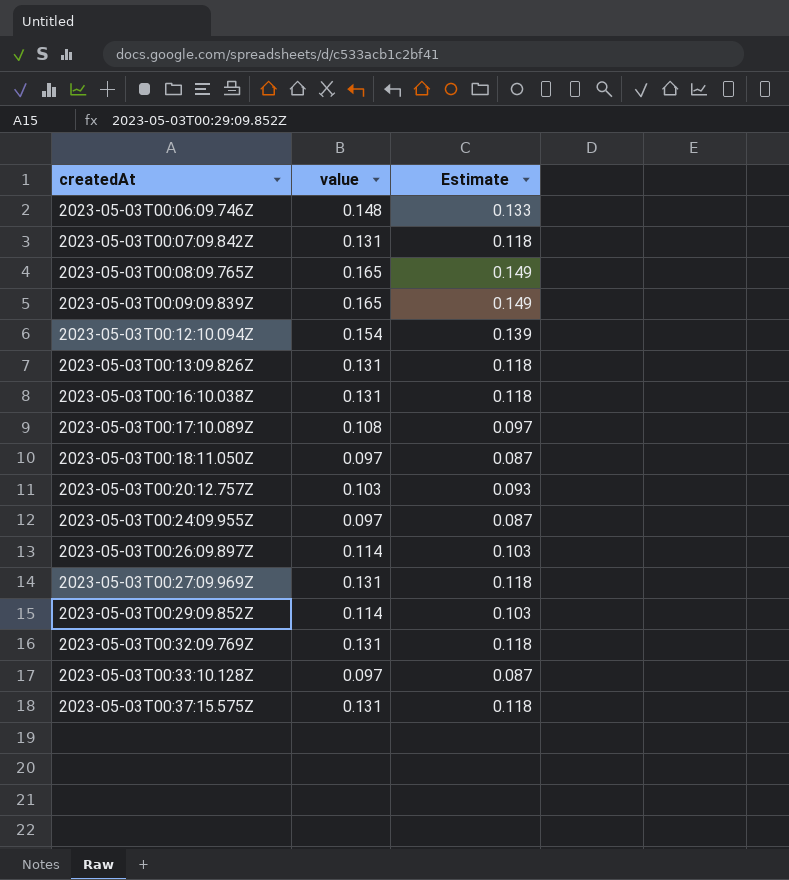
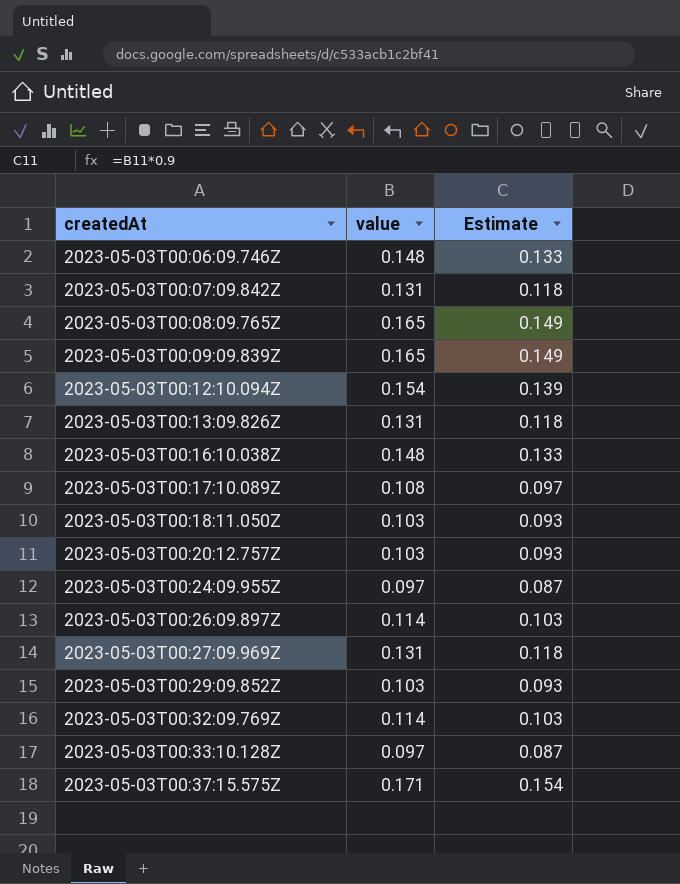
2023-05-03T00:16:10.038Z | value: 0.131 -> 0.148
2023-05-03T00:16:10.038Z | Estimate: 0.118 -> 0.133
2023-05-03T00:18:11.050Z | value: 0.097 -> 0.103
2023-05-03T00:18:11.050Z | Estimate: 0.087 -> 0.093
2023-05-03T00:29:09.852Z | value: 0.114 -> 0.103
2023-05-03T00:29:09.852Z | Estimate: 0.103 -> 0.093
2023-05-03T00:32:09.769Z | value: 0.131 -> 0.114
2023-05-03T00:32:09.769Z | Estimate: 0.118 -> 0.103
2023-05-03T00:37:15.575Z | value: 0.131 -> 0.171
2023-05-03T00:37:15.575Z | Estimate: 0.118 -> 0.154

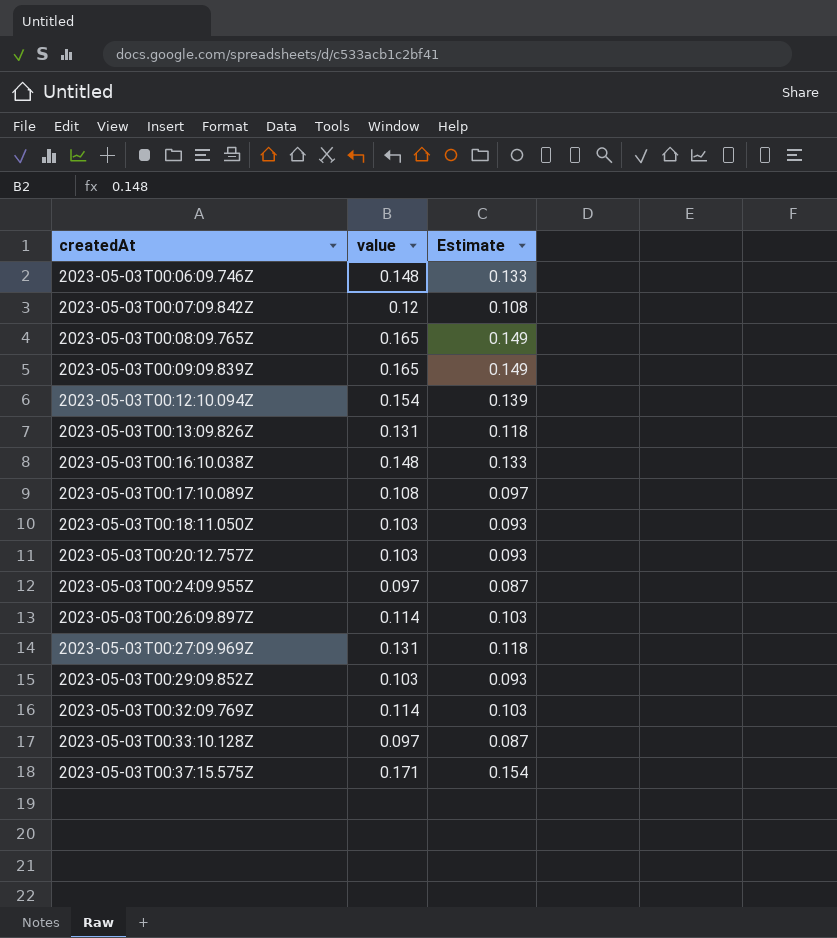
2023-05-03T00:07:09.842Z | value: 0.131 -> 0.12
2023-05-03T00:07:09.842Z | Estimate: 0.118 -> 0.108

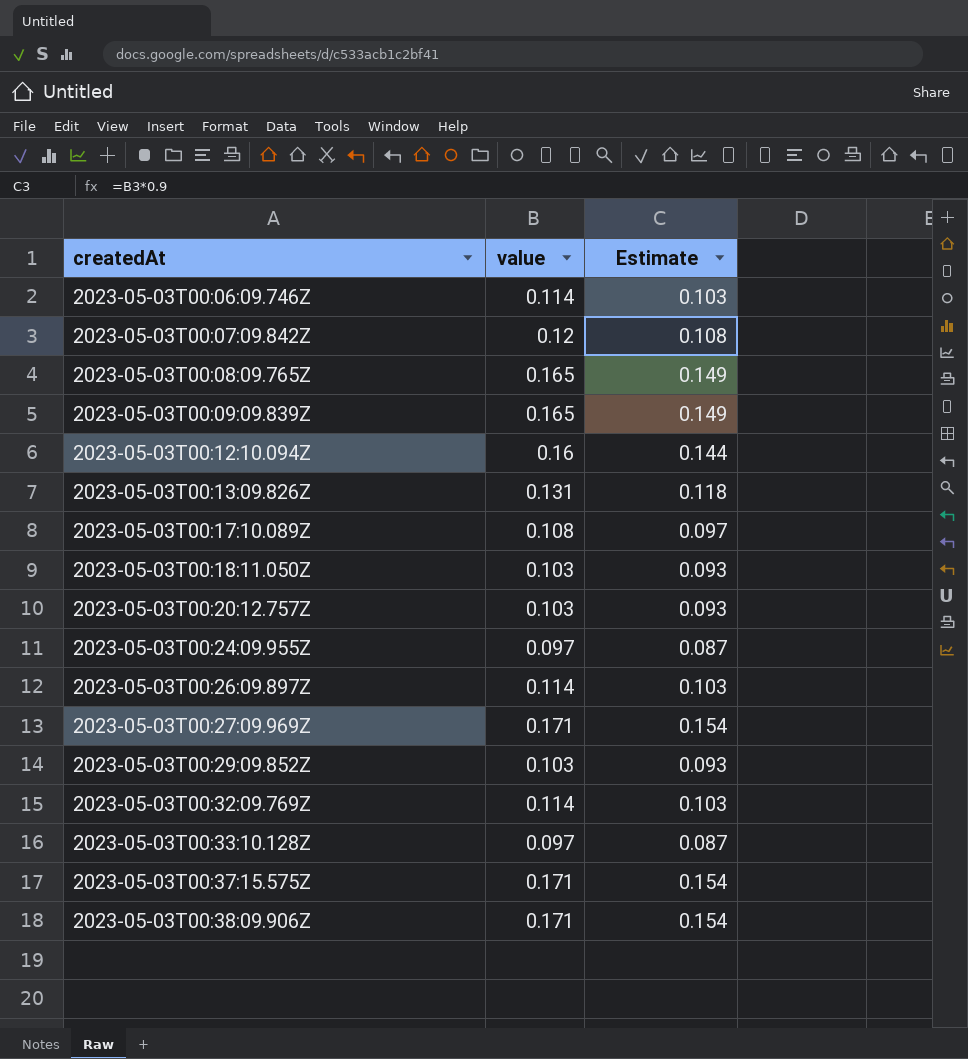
row 2023-05-03T00:16:10.038Z: 0.148 | 0.133 -> none
2023-05-03T00:06:09.746Z | value: 0.148 -> 0.114
2023-05-03T00:06:09.746Z | Estimate: 0.133 -> 0.103
2023-05-03T00:12:10.094Z | value: 0.154 -> 0.16
2023-05-03T00:12:10.094Z | Estimate: 0.139 -> 0.144
2023-05-03T00:27:09.969Z | value: 0.131 -> 0.171
2023-05-03T00:27:09.969Z | Estimate: 0.118 -> 0.154
row 2023-05-03T00:38:09.906Z: none -> 0.171 | 0.154

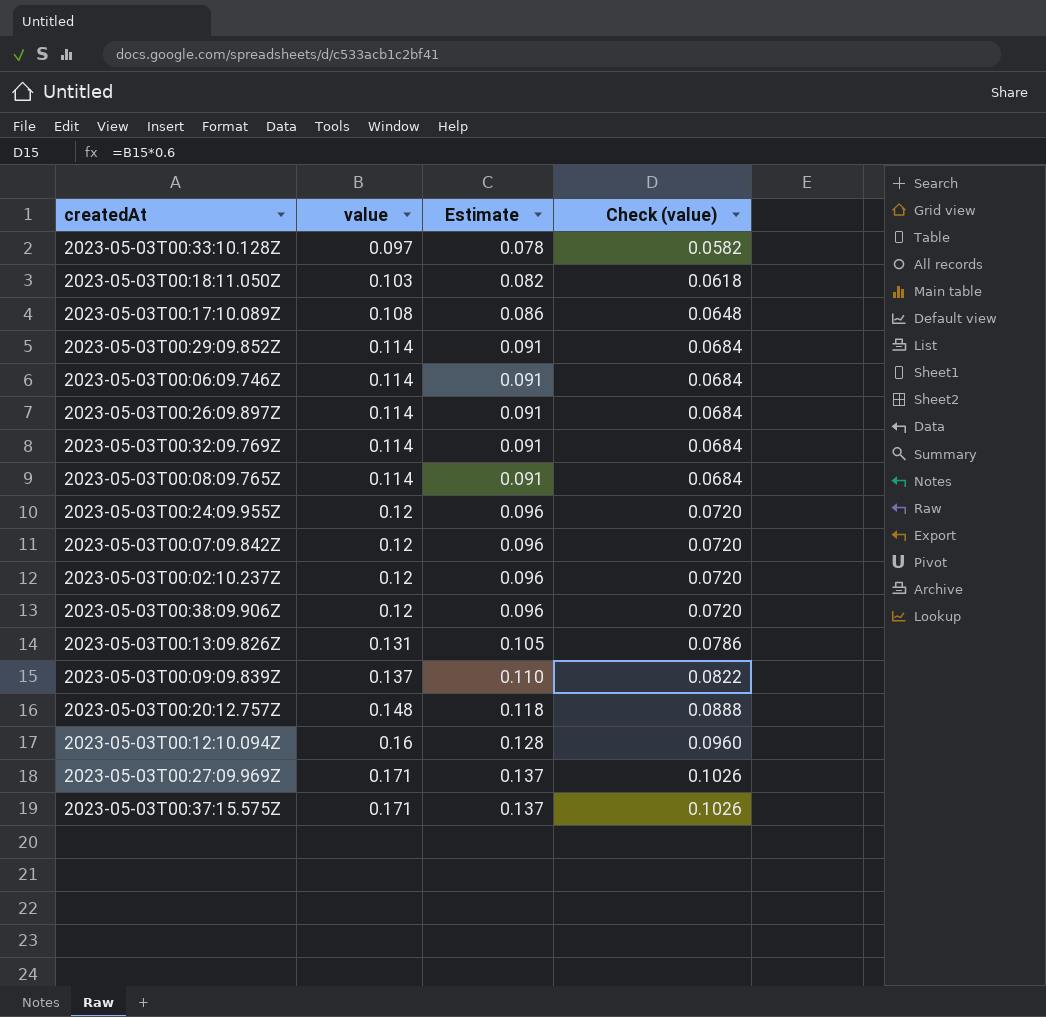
row order: createdAt ascending -> value ascending
column Estimate | formula: [value] * 0.9 -> [value] * 0.8
column Check (value) | formula: none -> [value] * 0.6
2023-05-03T00:29:09.852Z | value: 0.103 -> 0.114
2023-05-03T00:08:09.765Z | value: 0.165 -> 0.114
2023-05-03T00:24:09.955Z | value: 0.097 -> 0.12
row 2023-05-03T00:02:10.237Z: none -> 0.12 | 0.096 | 0.0720
2023-05-03T00:38:09.906Z | value: 0.171 -> 0.12
2023-05-03T00:09:09.839Z | value: 0.165 -> 0.137
2023-05-03T00:20:12.757Z | value: 0.103 -> 0.148

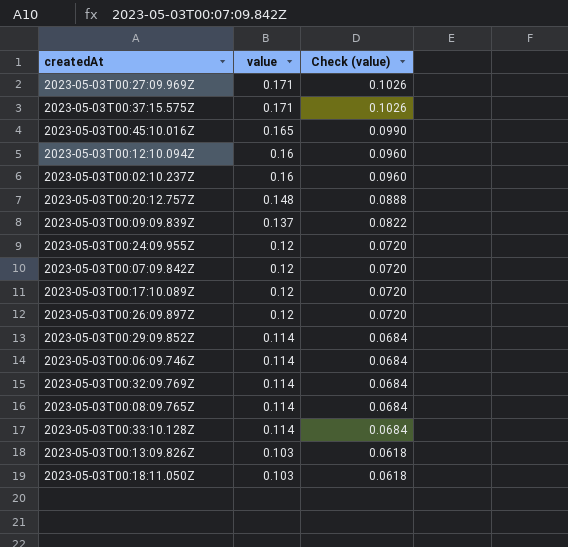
row order: value ascending -> value descending
column Estimate | formula: [value] * 0.8 -> none
row 2023-05-03T00:38:09.906Z: 0.12 | 0.096 | 0.0720 -> none
row 2023-05-03T00:45:10.016Z: none -> 0.165 | 0.0990
2023-05-03T00:02:10.237Z | value: 0.12 -> 0.16
2023-05-03T00:02:10.237Z | Check (value): 0.0720 -> 0.0960
2023-05-03T00:17:10.089Z | value: 0.108 -> 0.12
2023-05-03T00:17:10.089Z | Check (value): 0.0648 -> 0.0720
2023-05-03T00:26:09.897Z | value: 0.114 -> 0.12
2023-05-03T00:26:09.897Z | Check (value): 0.0684 -> 0.0720
2023-05-03T00:33:10.128Z | value: 0.097 -> 0.114
2023-05-03T00:33:10.128Z | Check (value): 0.0582 -> 0.0684
2023-05-03T00:13:09.826Z | value: 0.131 -> 0.103
2023-05-03T00:13:09.826Z | Check (value): 0.0786 -> 0.0618

